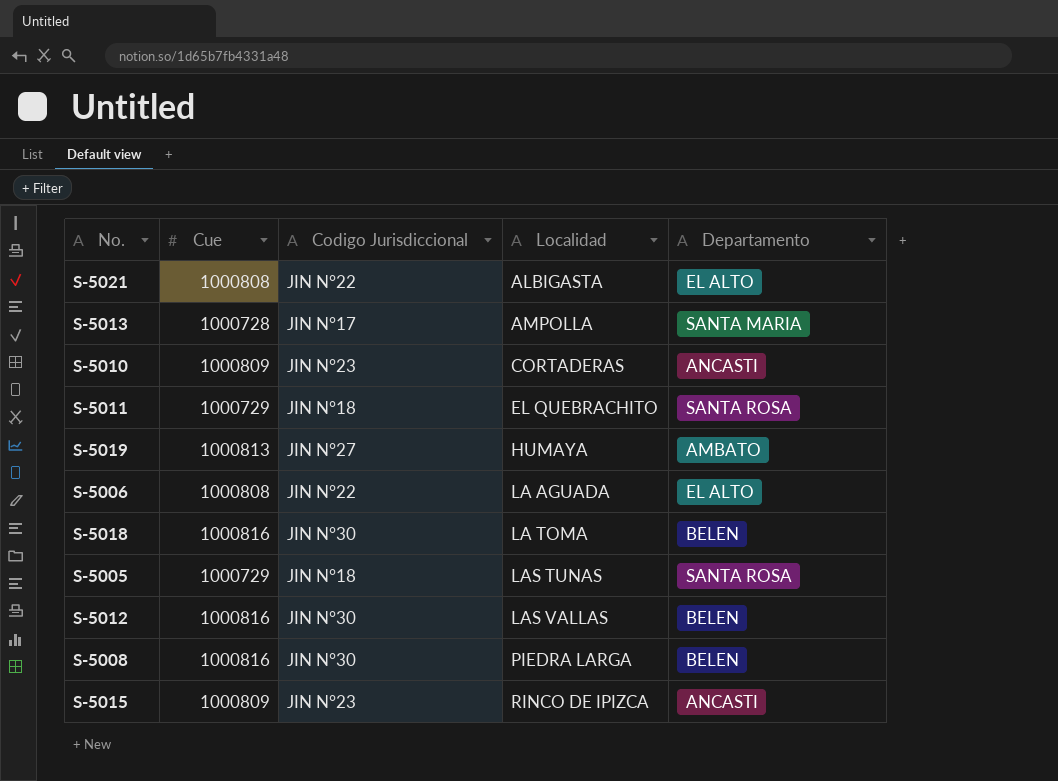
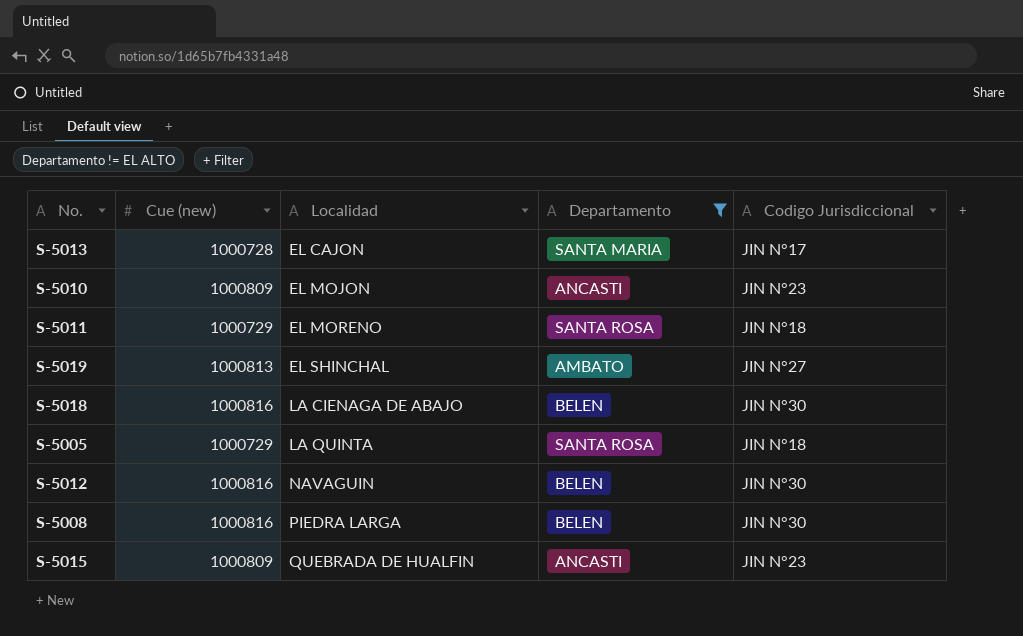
filter: none -> Departamento != EL ALTO
column name: Cue -> Cue (new)
column Codigo Jurisdiccional | position: 3 -> 5
S-5013 | Localidad: AMPOLLA -> EL CAJON
S-5010 | Localidad: CORTADERAS -> EL MOJON
S-5011 | Localidad: EL QUEBRACHITO -> EL MORENO
S-5019 | Localidad: HUMAYA -> EL SHINCHAL
S-5018 | Localidad: LA TOMA -> LA CIENAGA DE ABAJO
S-5005 | Localidad: LAS TUNAS -> LA QUINTA
S-5012 | Localidad: LAS VALLAS -> NAVAGUIN
S-5015 | Localidad: RINCO DE IPIZCA -> QUEBRADA DE HUALFIN

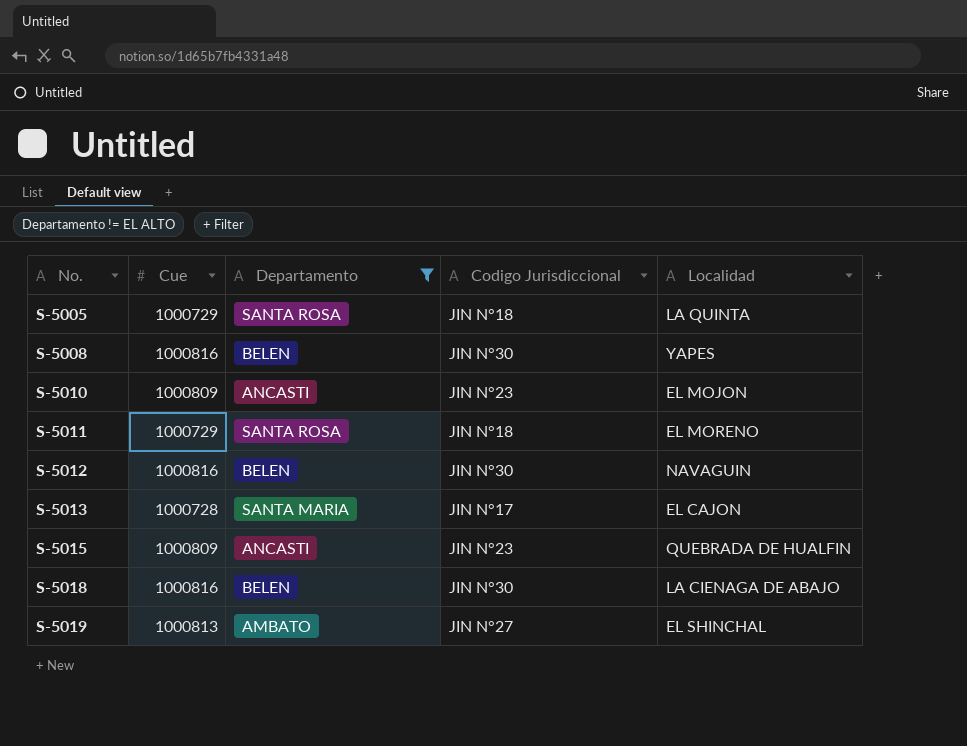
row order: Localidad ascending -> No. ascending
column name: Cue (new) -> Cue
column Localidad | position: 3 -> 5
S-5008 | Localidad: PIEDRA LARGA -> YAPES

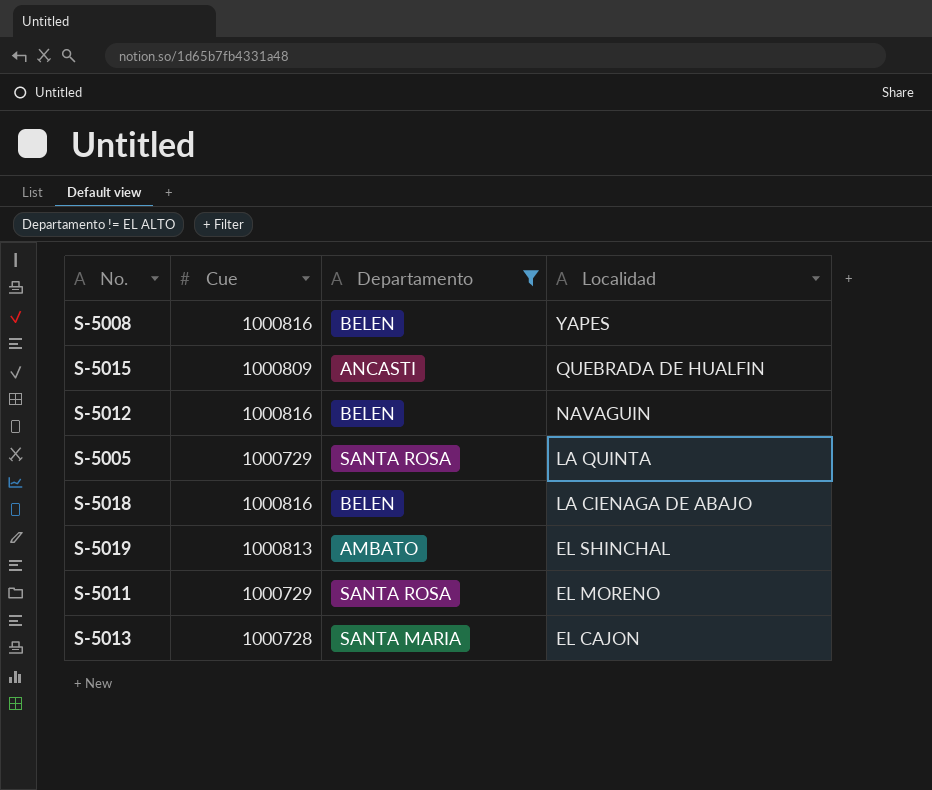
row order: No. ascending -> Localidad descending
column Codigo Jurisdiccional | position: 4 -> none
row S-5010: 1000809 | ANCASTI | JIN N°23 | EL MOJON -> none

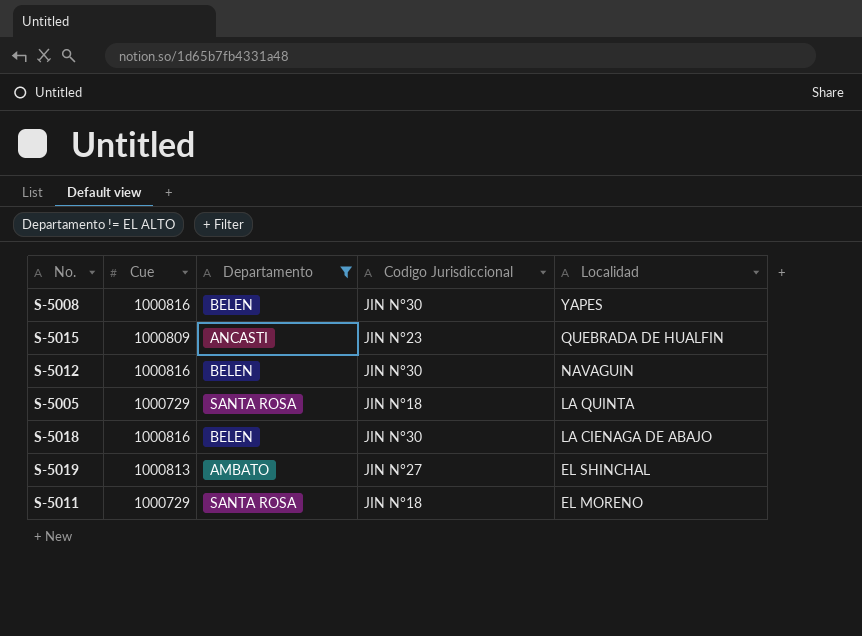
column Codigo Jurisdiccional | position: none -> 4
row S-5013: 1000728 | SANTA MARIA | EL CAJON -> none

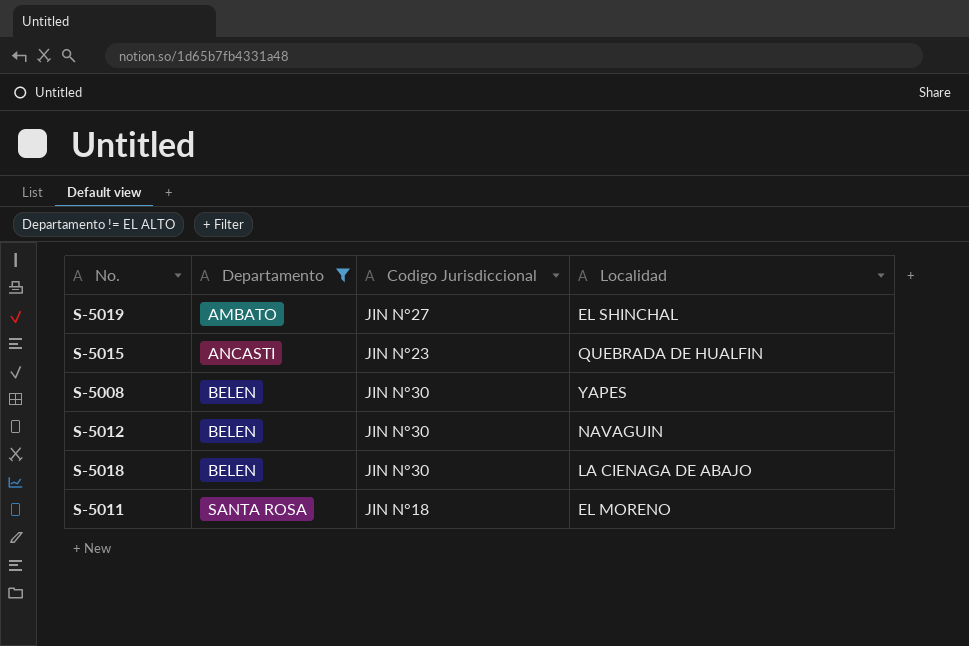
row order: Localidad descending -> Departamento ascending
column Cue | position: 2 -> none
row S-5005: 1000729 | SANTA ROSA | JIN N°18 | LA QUINTA -> none

